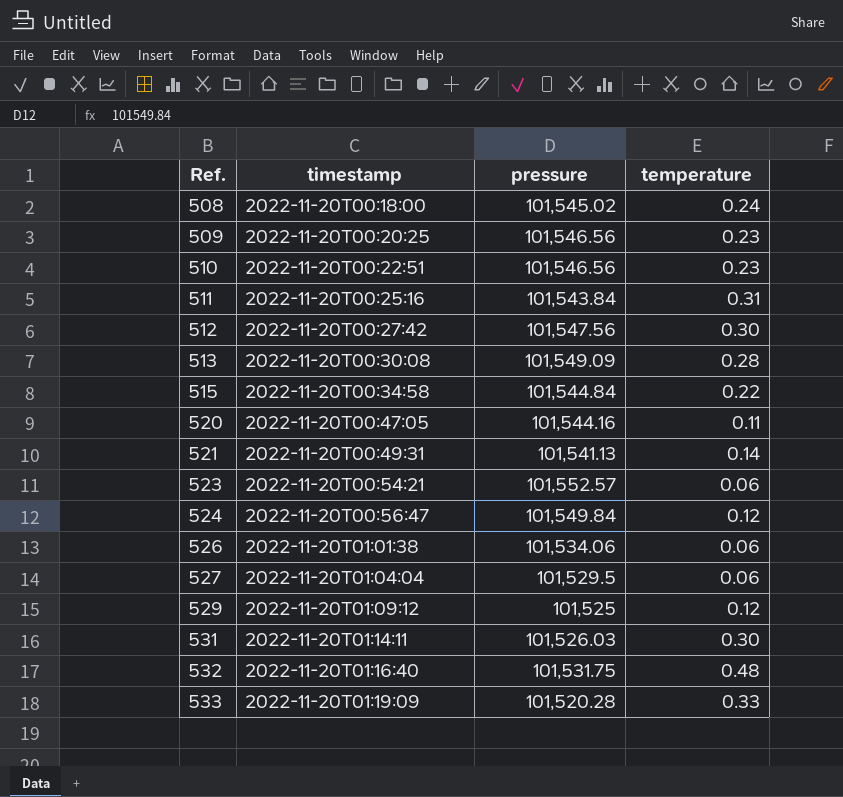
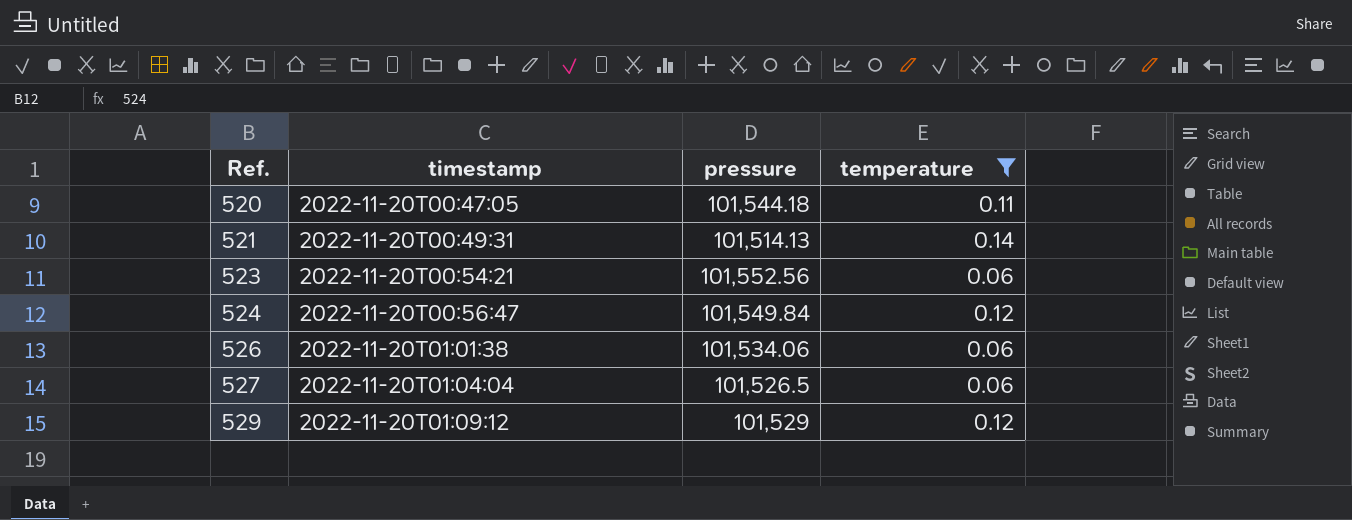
filter: none -> temperature <= 0.14
520 | pressure: 101,544.16 -> 101,544.18
521 | pressure: 101,541.13 -> 101,514.13
523 | pressure: 101,552.57 -> 101,552.56
527 | pressure: 101,529.5 -> 101,526.5
529 | pressure: 101,525 -> 101,529

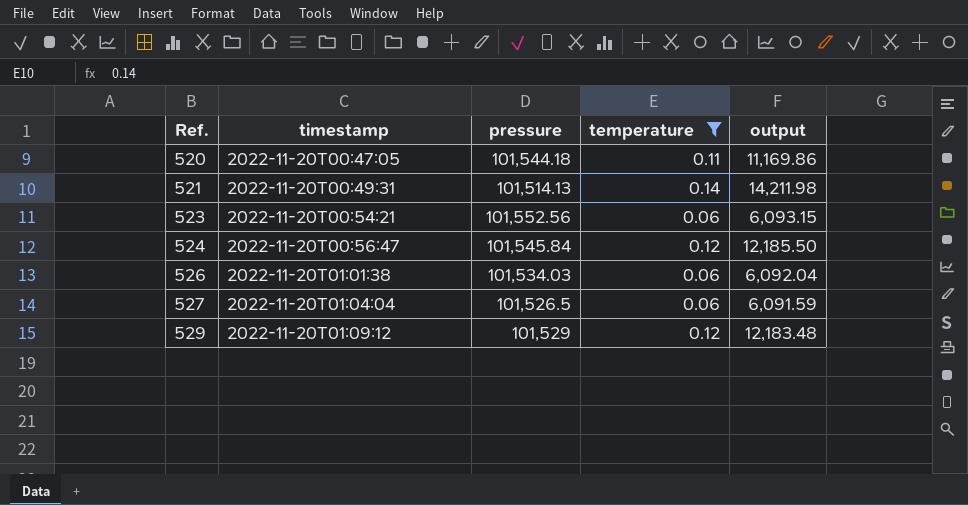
column output | formula: none -> [pressure] * [temperature]
524 | pressure: 101,549.84 -> 101,545.84
526 | pressure: 101,534.06 -> 101,534.03

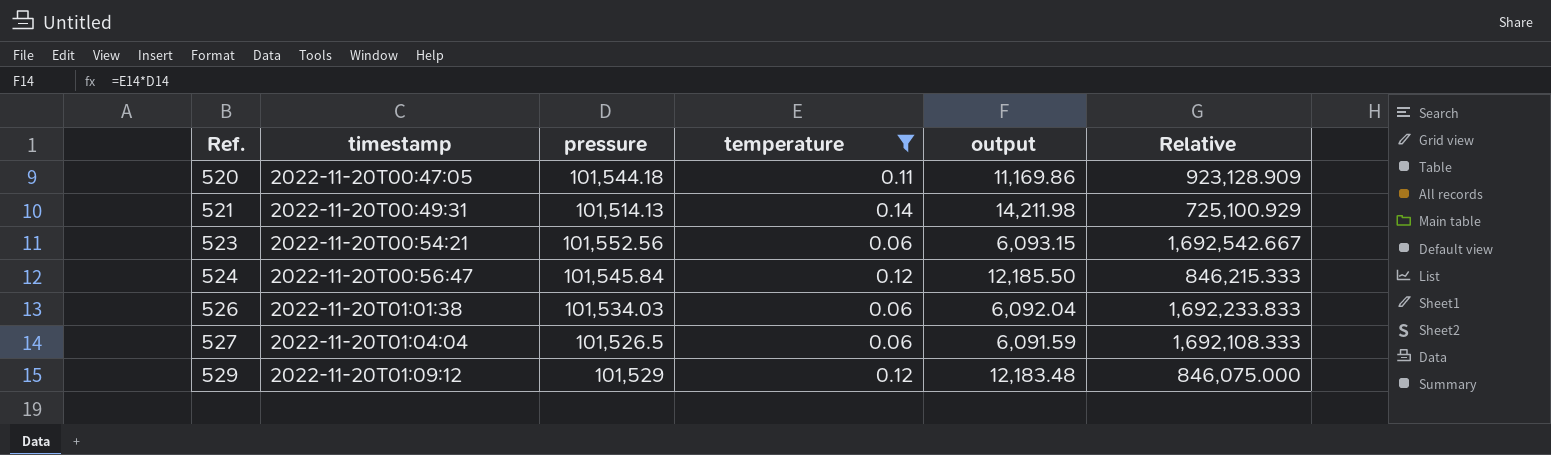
column Relative | formula: none -> [pressure] / [temperature]

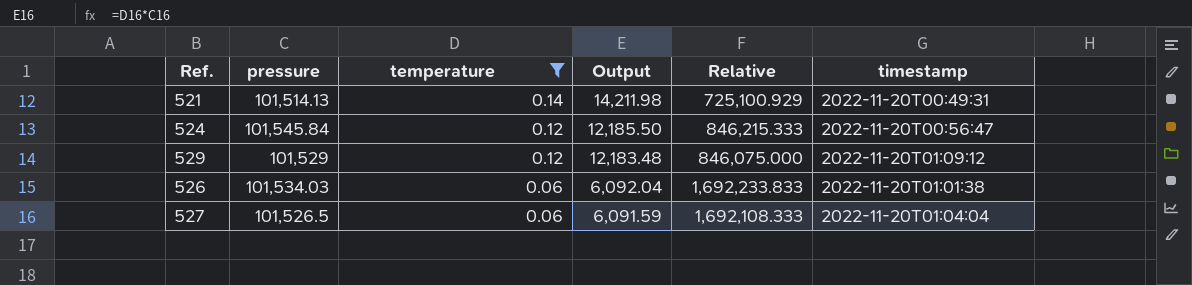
row order: Ref. ascending -> temperature descending
column name: output -> Output
column timestamp | position: 2 -> 6
row 520: 2022-11-20T00:47:05 | 101,544.18 | 0.11 | 11,169.86 | 923,128.909 -> none
row 523: 2022-11-20T00:54:21 | 101,552.56 | 0.06 | 6,093.15 | 1,692,542.667 -> none

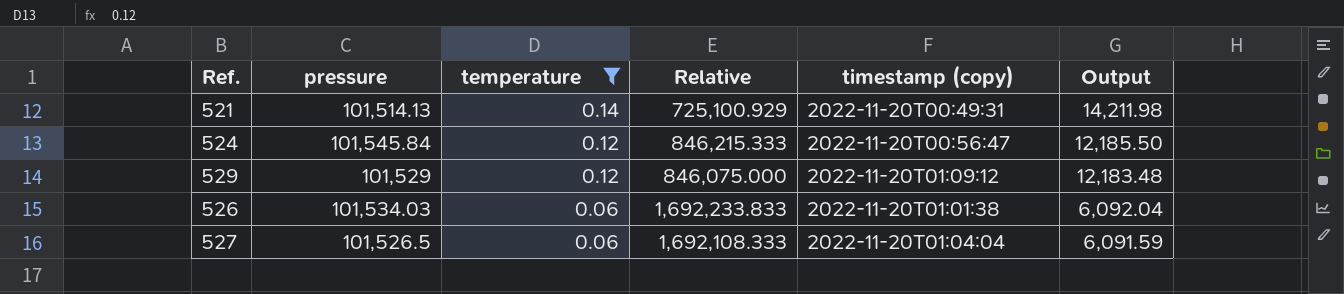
column name: timestamp -> timestamp (copy)
column Output | position: 4 -> 6

